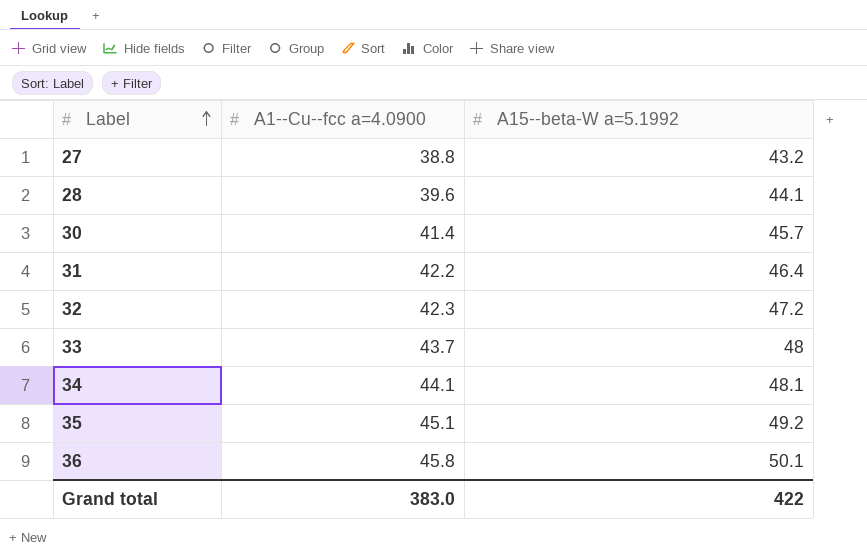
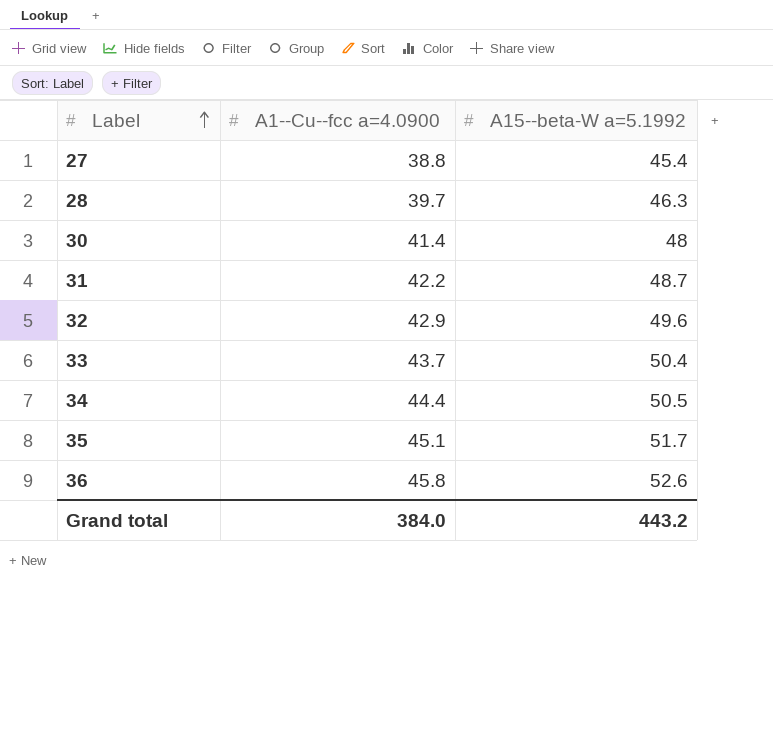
27 | A15--beta-W a=5.1992: 43.2 -> 45.4
28 | A1--Cu--fcc a=4.0900: 39.6 -> 39.7
28 | A15--beta-W a=5.1992: 44.1 -> 46.3
30 | A15--beta-W a=5.1992: 45.7 -> 48
31 | A15--beta-W a=5.1992: 46.4 -> 48.7
32 | A1--Cu--fcc a=4.0900: 42.3 -> 42.9
32 | A15--beta-W a=5.1992: 47.2 -> 49.6
33 | A15--beta-W a=5.1992: 48 -> 50.4
34 | A1--Cu--fcc a=4.0900: 44.1 -> 44.4
34 | A15--beta-W a=5.1992: 48.1 -> 50.5
35 | A15--beta-W a=5.1992: 49.2 -> 51.7
36 | A15--beta-W a=5.1992: 50.1 -> 52.6
Grand total | A1--Cu--fcc a=4.0900: 383.0 -> 384.0
Grand total | A15--beta-W a=5.1992: 422 -> 443.2

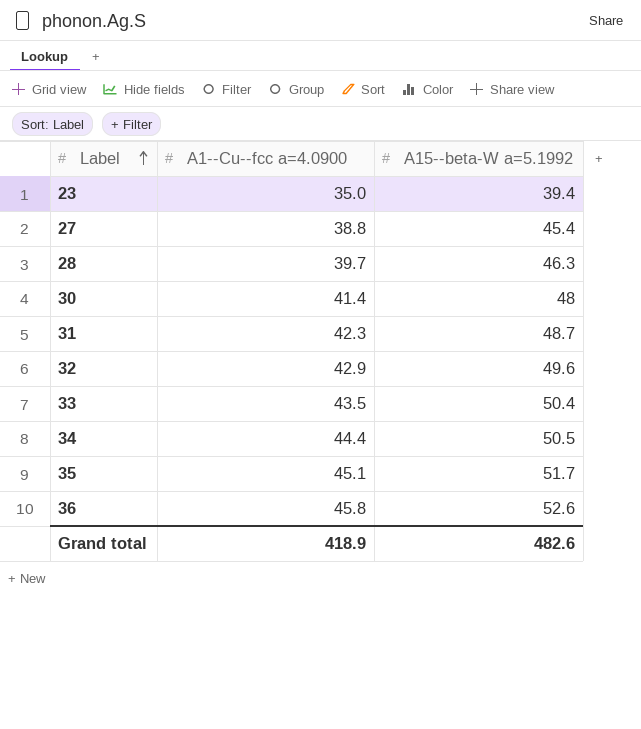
row 23: none -> 35.0 | 39.4
31 | A1--Cu--fcc a=4.0900: 42.2 -> 42.3
33 | A1--Cu--fcc a=4.0900: 43.7 -> 43.5
Grand total | A1--Cu--fcc a=4.0900: 384.0 -> 418.9
Grand total | A15--beta-W a=5.1992: 443.2 -> 482.6

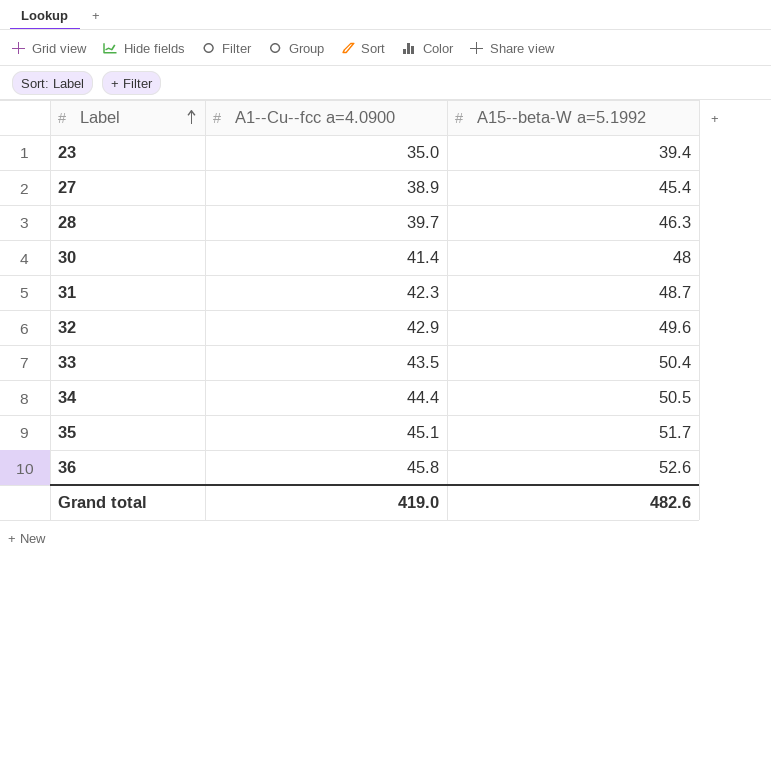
27 | A1--Cu--fcc a=4.0900: 38.8 -> 38.9
Grand total | A1--Cu--fcc a=4.0900: 418.9 -> 419.0

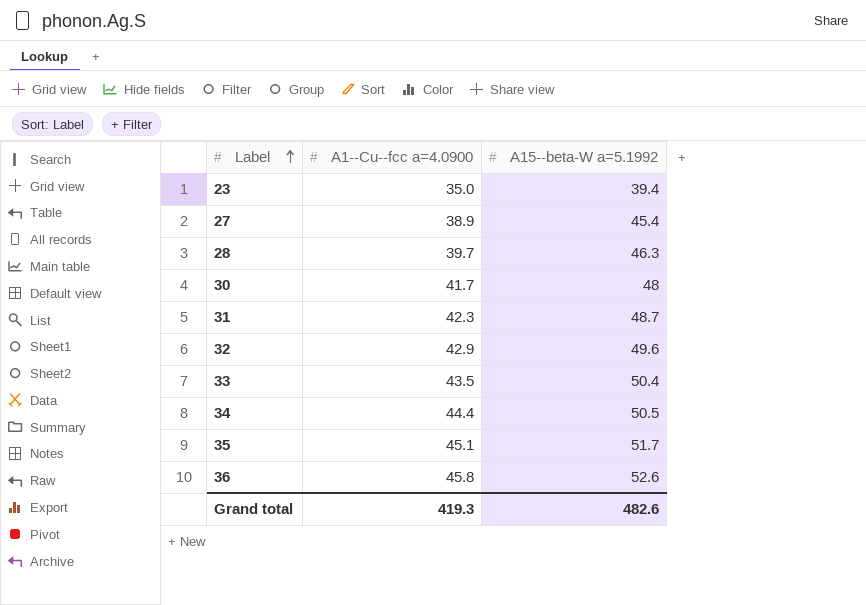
30 | A1--Cu--fcc a=4.0900: 41.4 -> 41.7
Grand total | A1--Cu--fcc a=4.0900: 419.0 -> 419.3

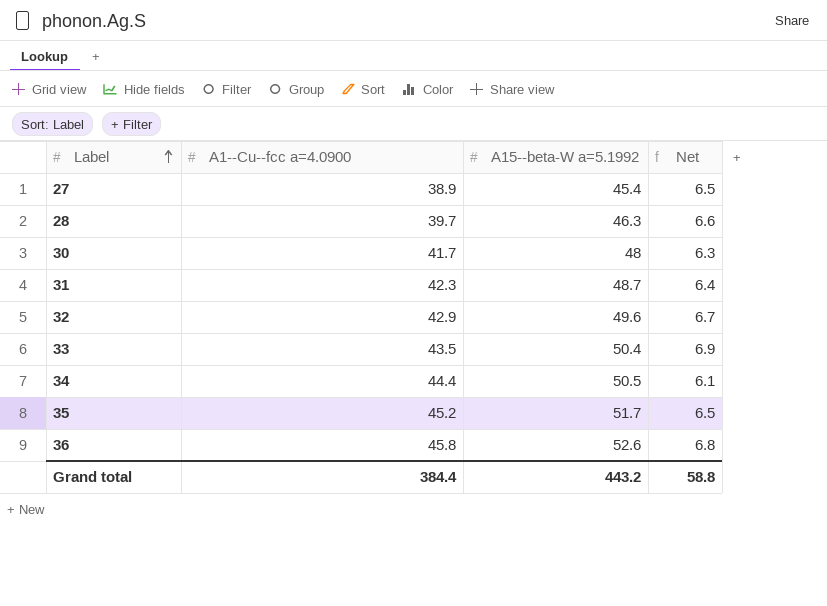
column Net | formula: none -> [A15--beta-W a=5.1992] - [A1--Cu--fcc a=4.0900]
row 23: 35.0 | 39.4 -> none
35 | A1--Cu--fcc a=4.0900: 45.1 -> 45.2
Grand total | A1--Cu--fcc a=4.0900: 419.3 -> 384.4
Grand total | A15--beta-W a=5.1992: 482.6 -> 443.2

